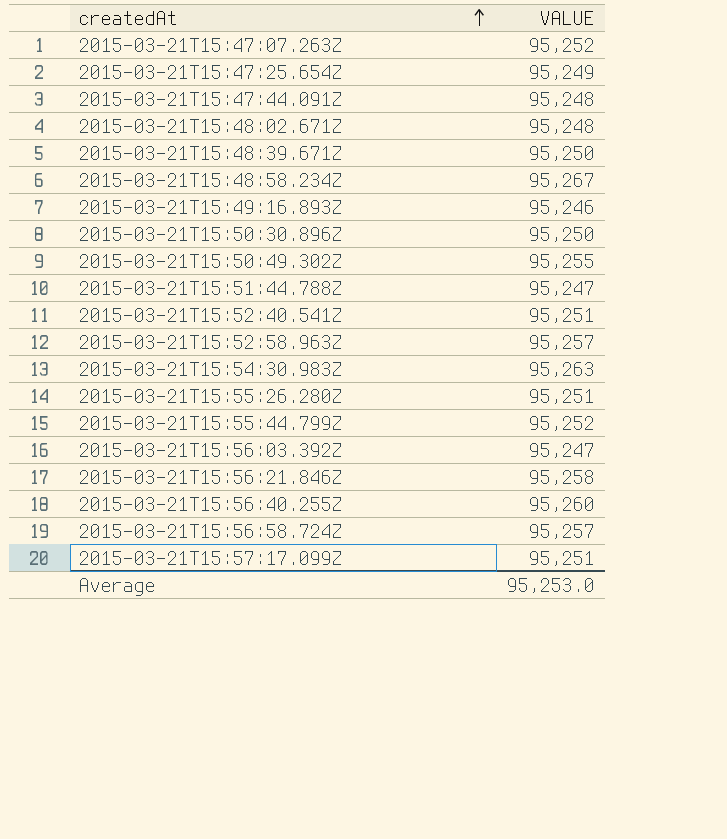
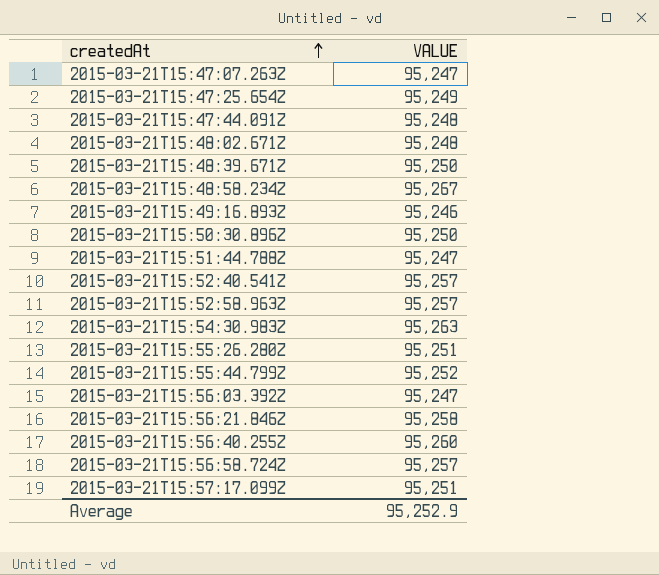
row 2015-03-21T15:50:49.302Z: 95,255 -> none
2015-03-21T15:47:07.263Z | VALUE: 95,252 -> 95,247
2015-03-21T15:52:40.541Z | VALUE: 95,251 -> 95,257
Average | VALUE: 95,253.0 -> 95,252.9

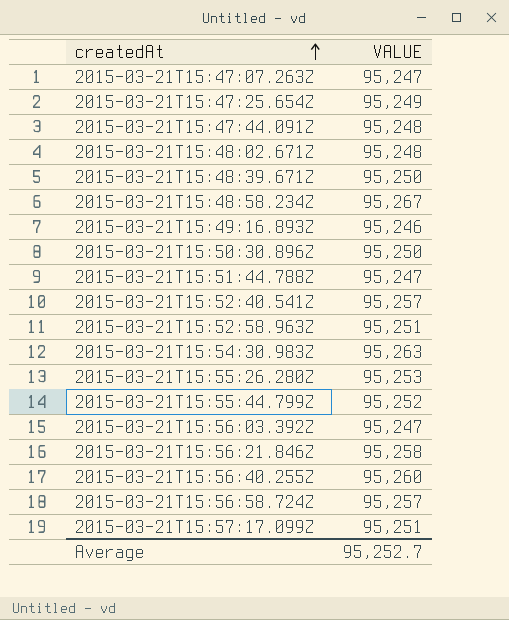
2015-03-21T15:52:58.963Z | VALUE: 95,257 -> 95,251
2015-03-21T15:55:26.280Z | VALUE: 95,251 -> 95,253
Average | VALUE: 95,252.9 -> 95,252.7

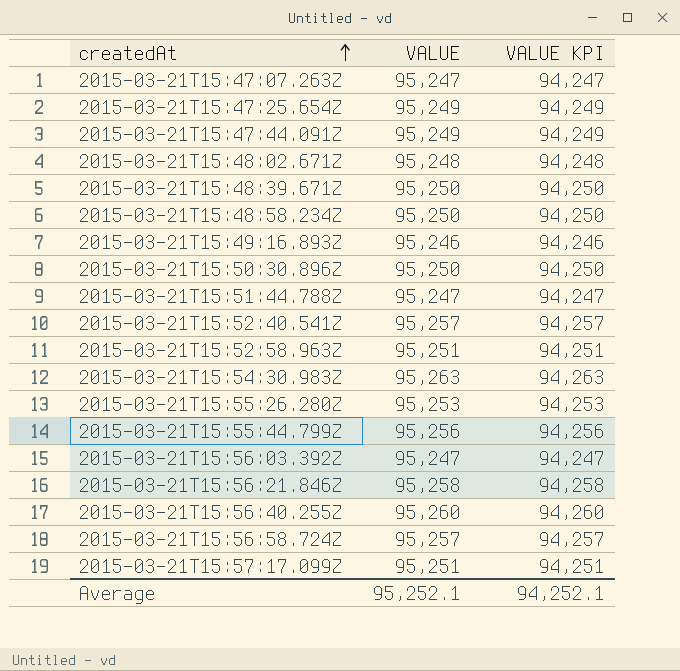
column VALUE KPI | formula: none -> [VALUE] - 1000
2015-03-21T15:47:44.091Z | VALUE: 95,248 -> 95,249
2015-03-21T15:48:58.234Z | VALUE: 95,267 -> 95,250
2015-03-21T15:55:44.799Z | VALUE: 95,252 -> 95,256
Average | VALUE: 95,252.7 -> 95,252.1

